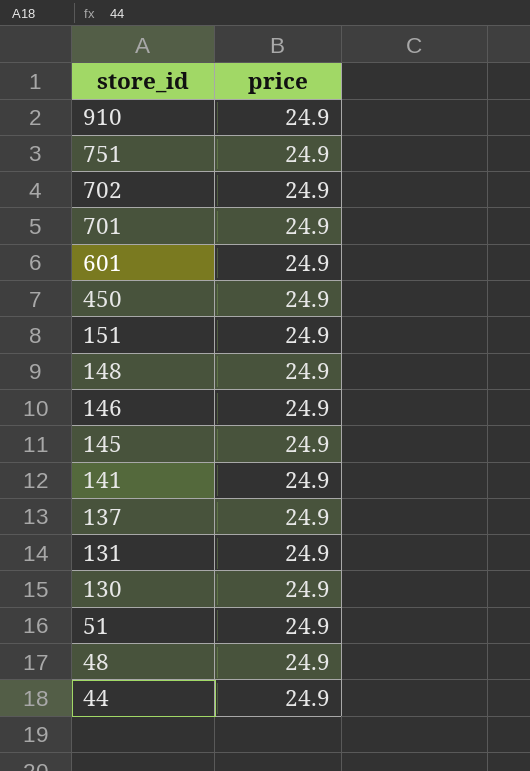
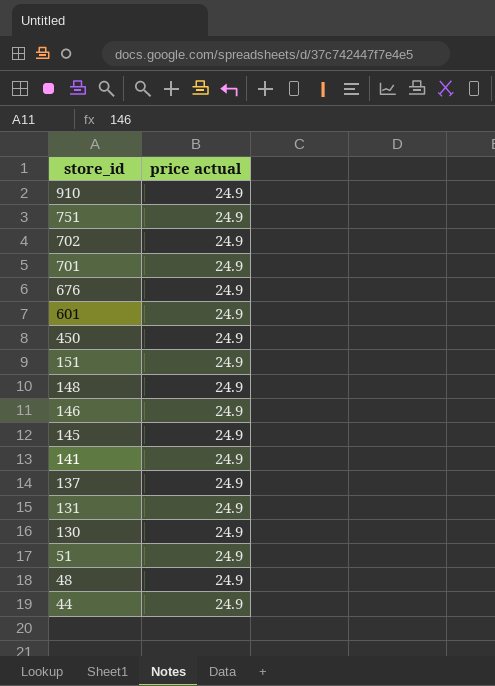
column name: price -> price actual
row 676: none -> 24.9

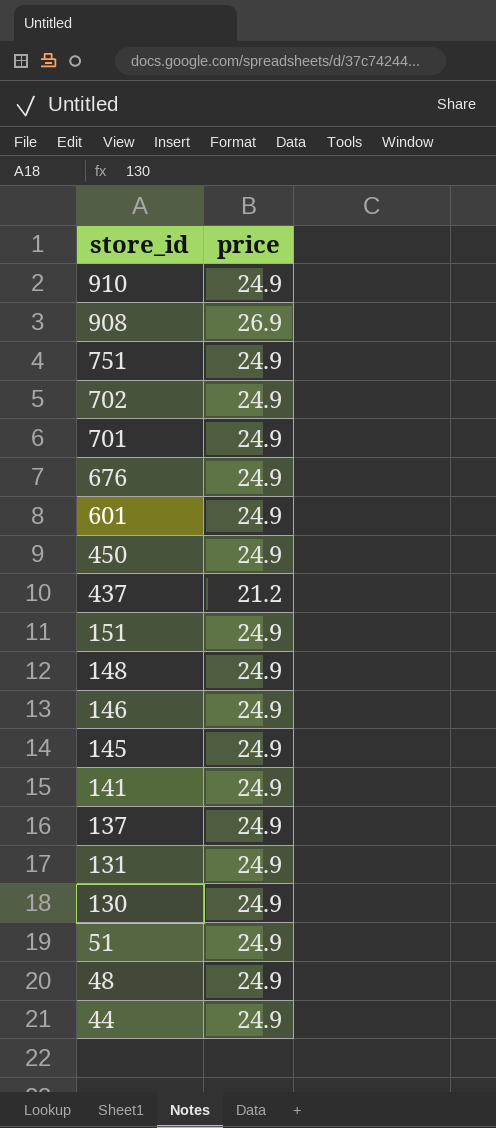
column name: price actual -> price
row 908: none -> 26.9
row 437: none -> 21.2

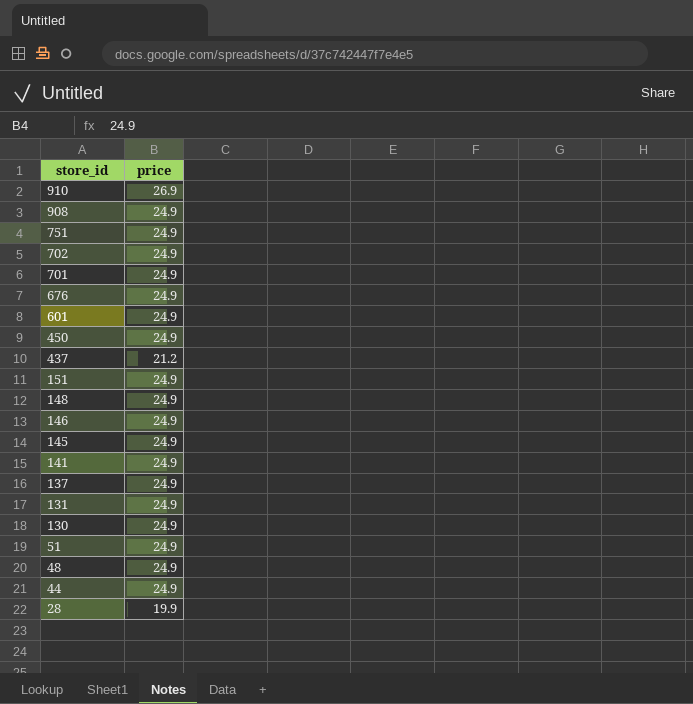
910 | price: 24.9 -> 26.9
908 | price: 26.9 -> 24.9
row 28: none -> 19.9

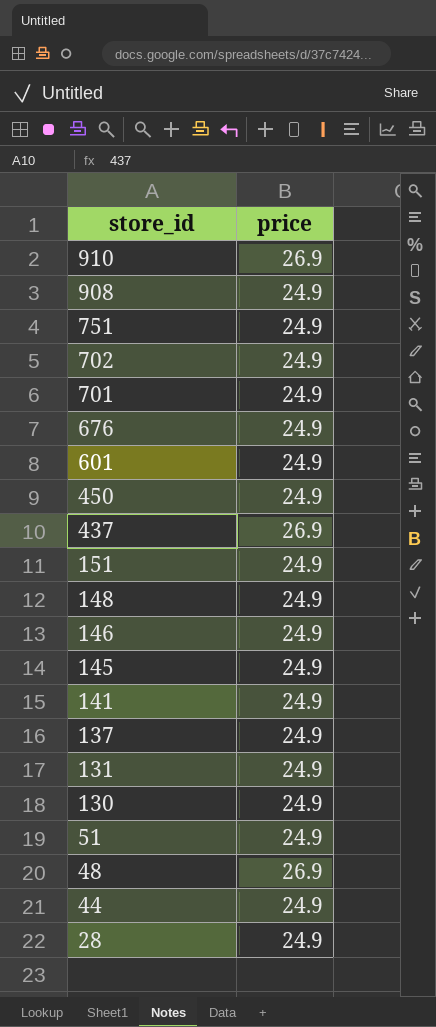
437 | price: 21.2 -> 26.9
48 | price: 24.9 -> 26.9
28 | price: 19.9 -> 24.9

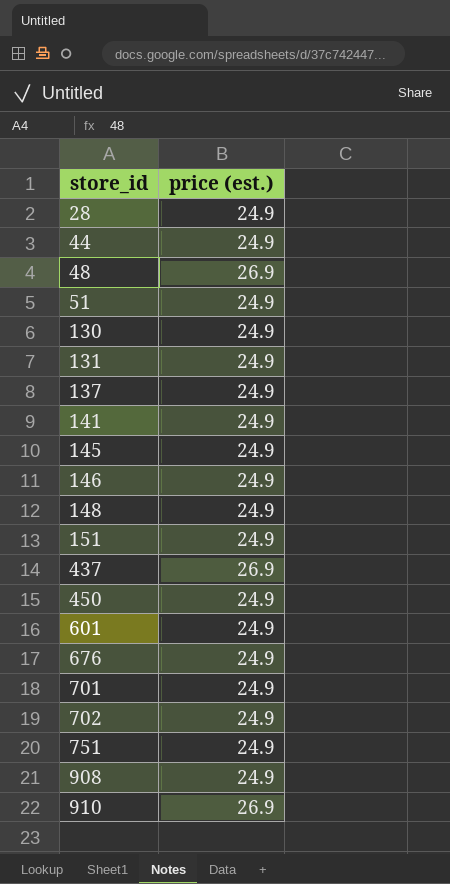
row order: store_id descending -> store_id ascending
column name: price -> price (est.)

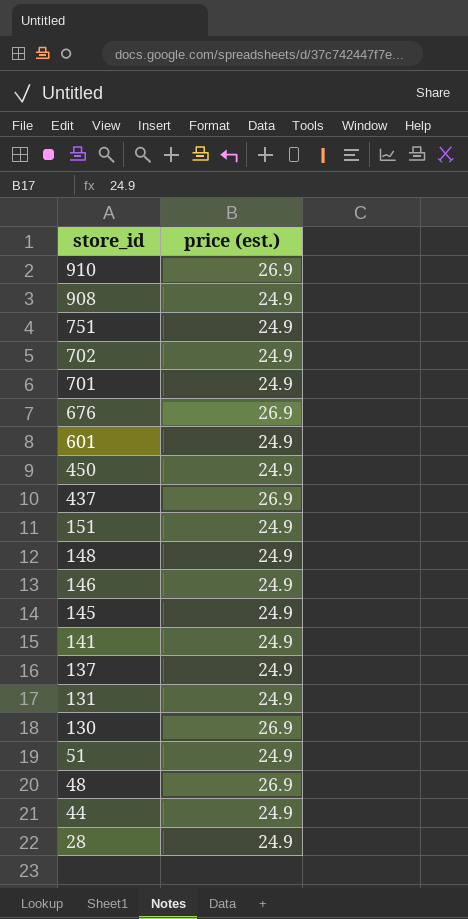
row order: store_id ascending -> store_id descending
676 | price (est.): 24.9 -> 26.9
130 | price (est.): 24.9 -> 26.9

